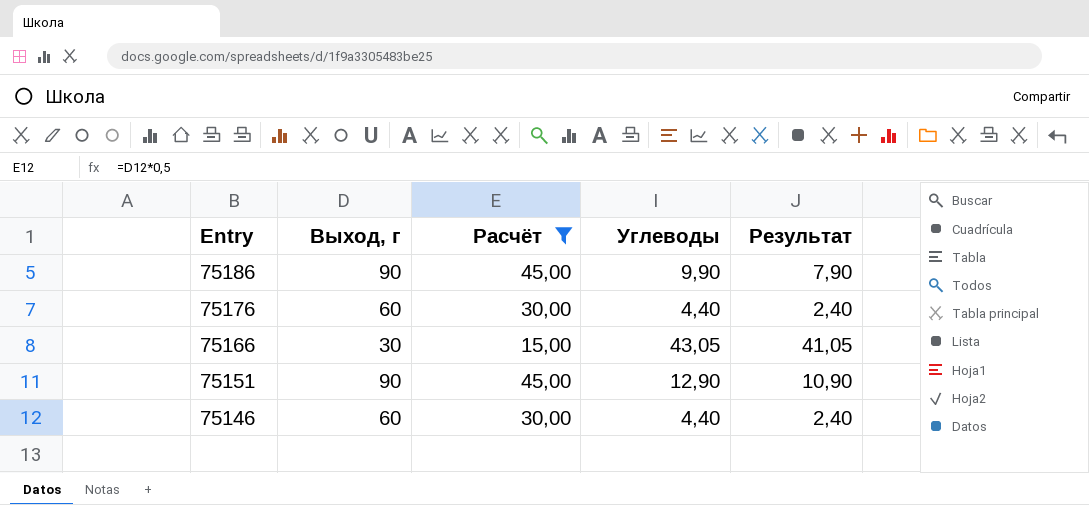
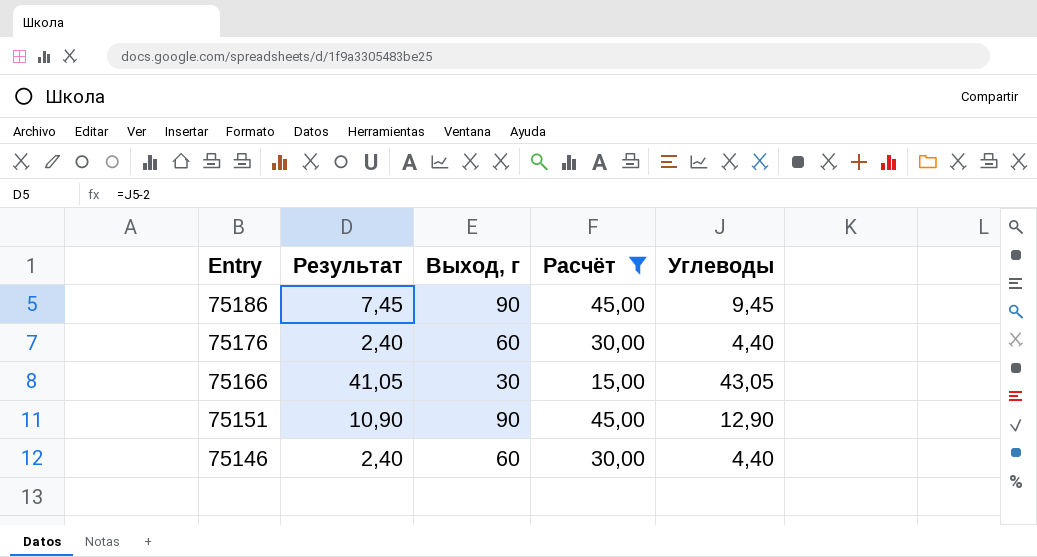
column Результат | position: 5 -> 2
75186 | Результат: 7,90 -> 7,45
75186 | Углеводы: 9,90 -> 9,45

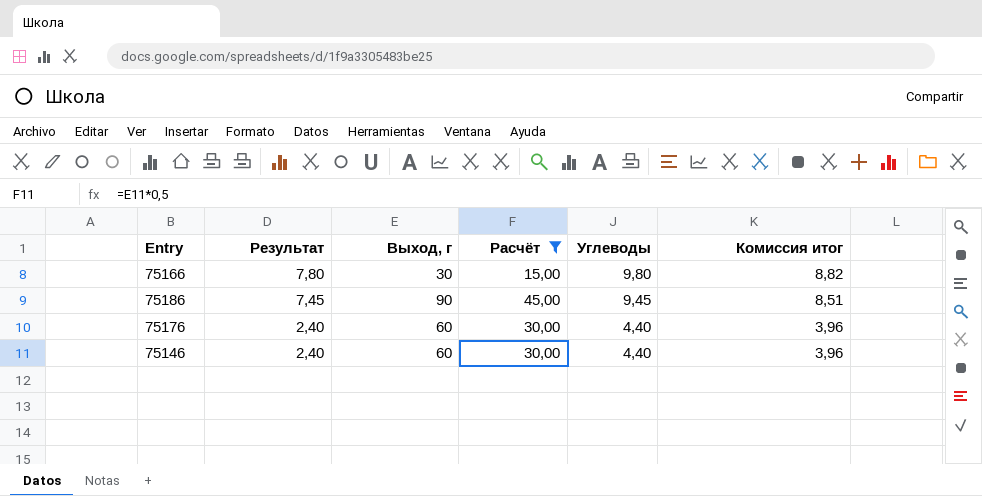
row order: Entry descending -> Результат descending
column Комиссия итог | formula: none -> [Углеводы] * 0,9
row 75151: 10,90 | 90 | 45,00 | 12,90 -> none
75166 | Результат: 41,05 -> 7,80
75166 | Углеводы: 43,05 -> 9,80

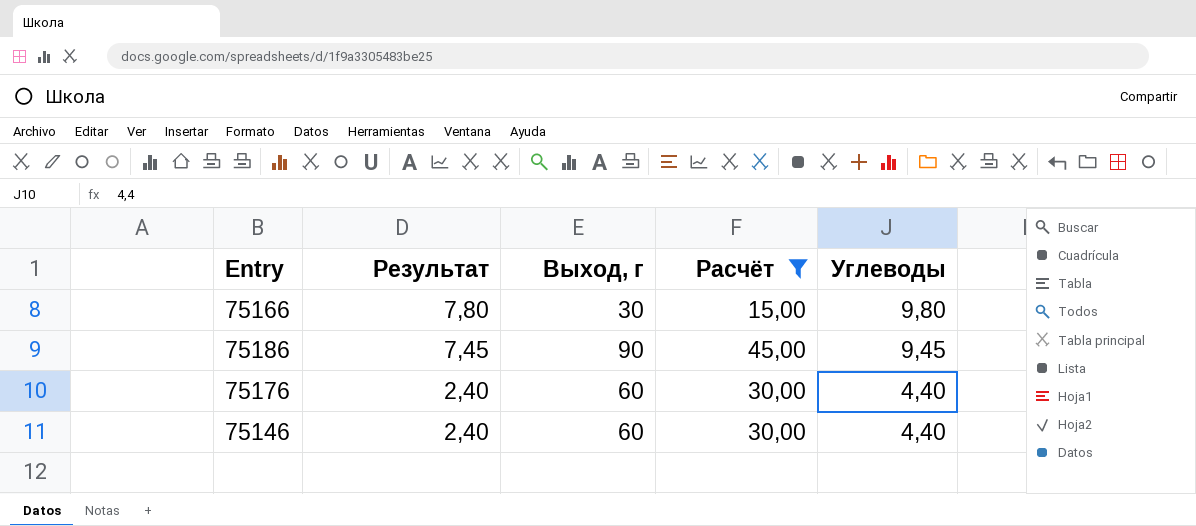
column Комиссия итог | formula: [Углеводы] * 0,9 -> none

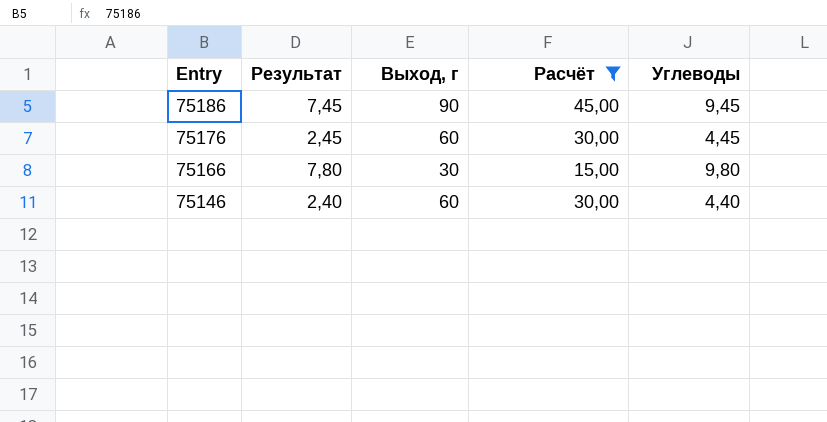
row order: Результат descending -> Entry descending
75176 | Результат: 2,40 -> 2,45
75176 | Углеводы: 4,40 -> 4,45

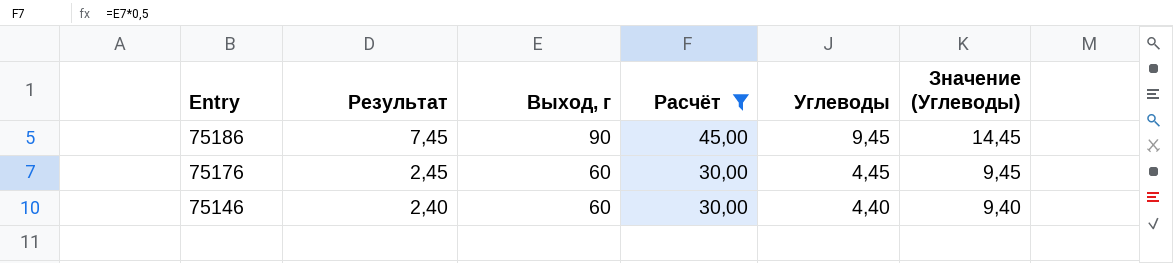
column Значение (Углеводы) | formula: none -> [Углеводы] + 5
row 75166: 7,80 | 30 | 15,00 | 9,80 -> none

